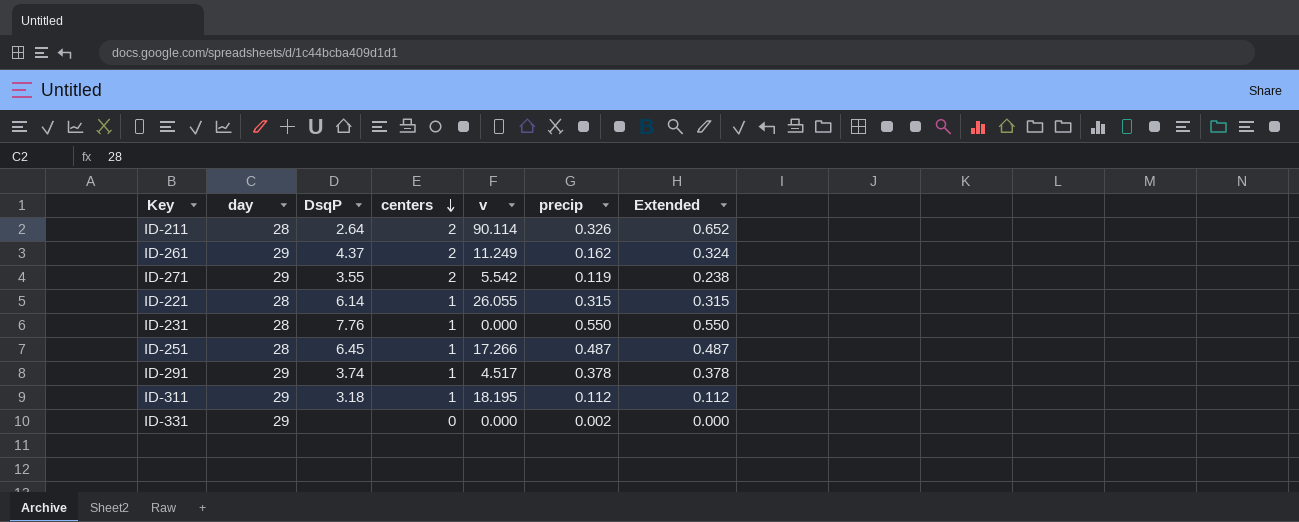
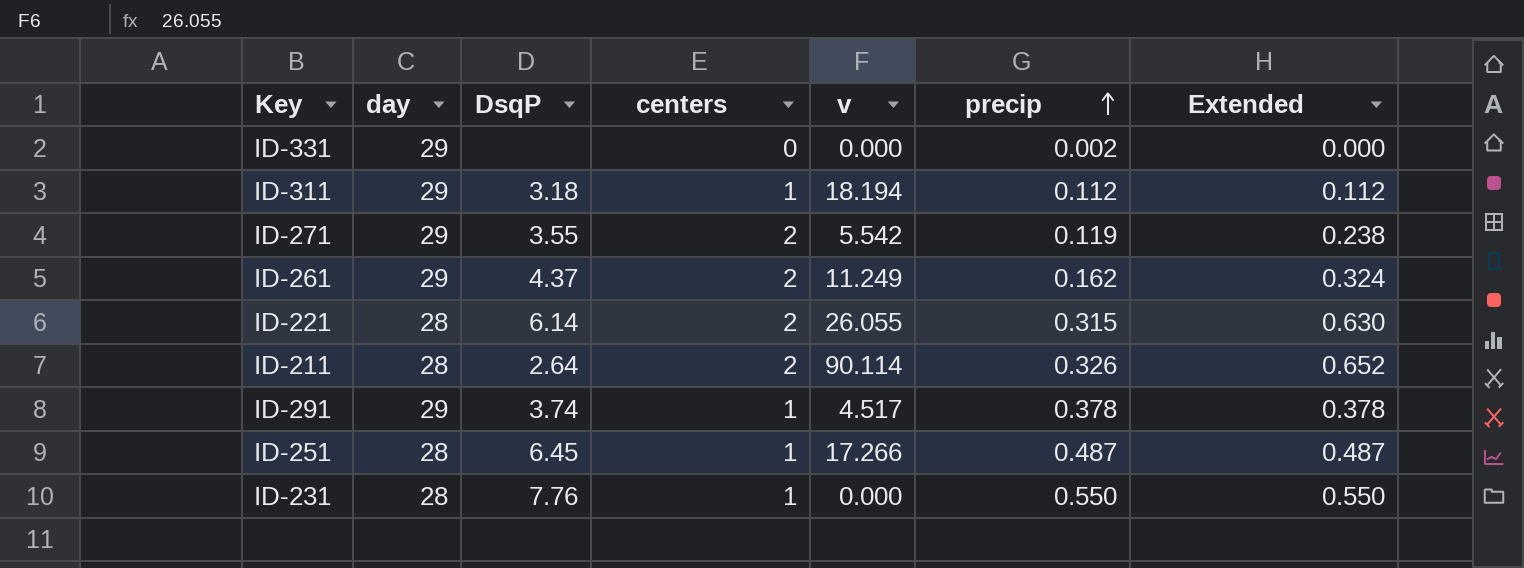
row order: centers descending -> precip ascending
ID-311 | v: 18.195 -> 18.194
ID-221 | centers: 1 -> 2
ID-221 | Extended: 0.315 -> 0.630

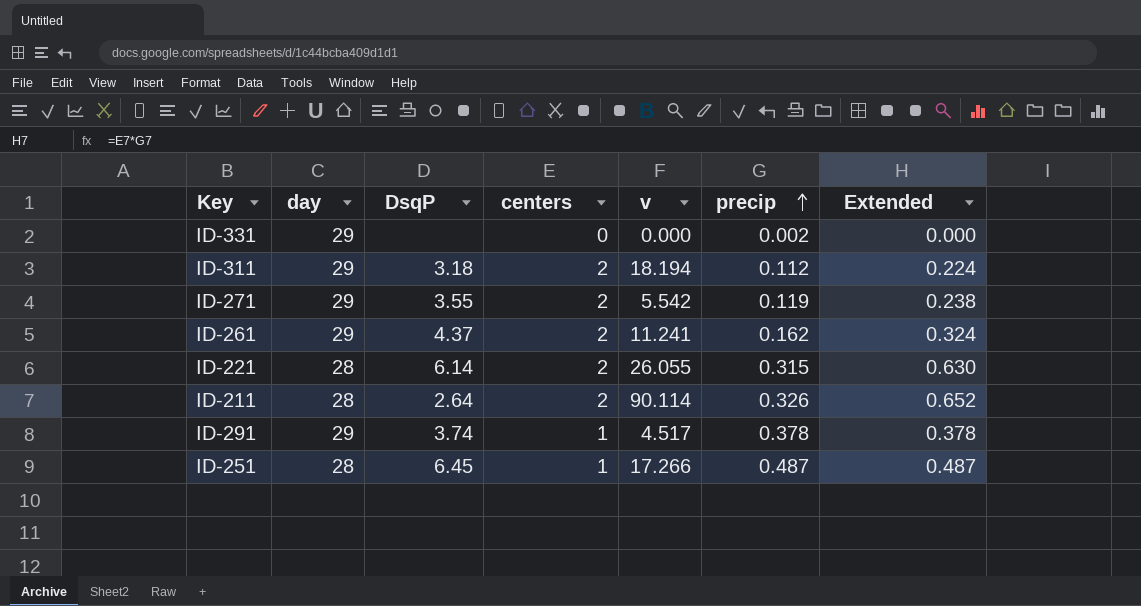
row ID-231: 28 | 7.76 | 1 | 0.000 | 0.550 | 0.550 -> none
ID-311 | centers: 1 -> 2
ID-311 | Extended: 0.112 -> 0.224
ID-261 | v: 11.249 -> 11.241

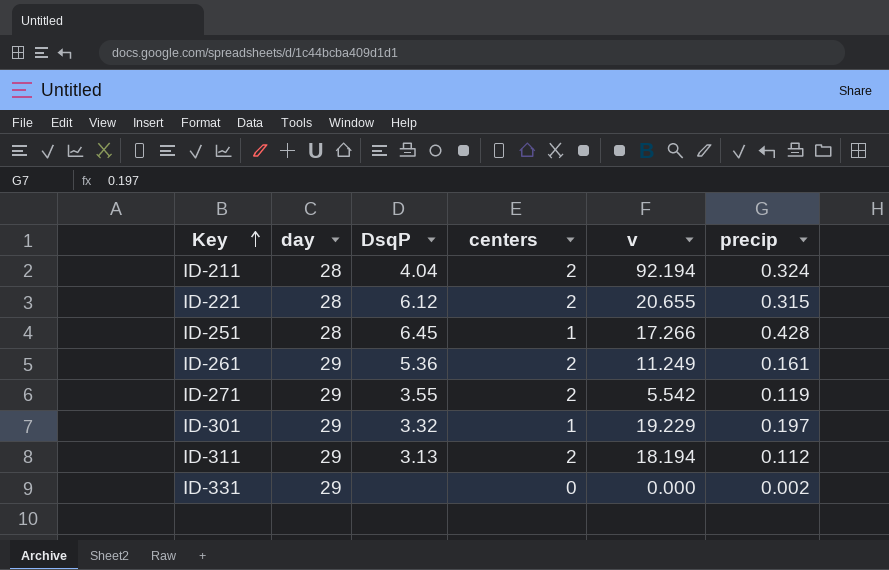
row order: precip ascending -> Key ascending
column Extended | formula: [centers] * [precip] -> none
row ID-291: 29 | 3.74 | 1 | 4.517 | 0.378 | 0.378 -> none
ID-211 | DsqP: 2.64 -> 4.04
ID-211 | v: 90.114 -> 92.194
ID-211 | precip: 0.326 -> 0.324
ID-221 | DsqP: 6.14 -> 6.12
ID-221 | v: 26.055 -> 20.655
ID-251 | precip: 0.487 -> 0.428
ID-261 | DsqP: 4.37 -> 5.36
ID-261 | v: 11.241 -> 11.249
ID-261 | precip: 0.162 -> 0.161
row ID-301: none -> 29 | 3.32 | 1 | 19.229 | 0.197
ID-311 | DsqP: 3.18 -> 3.13

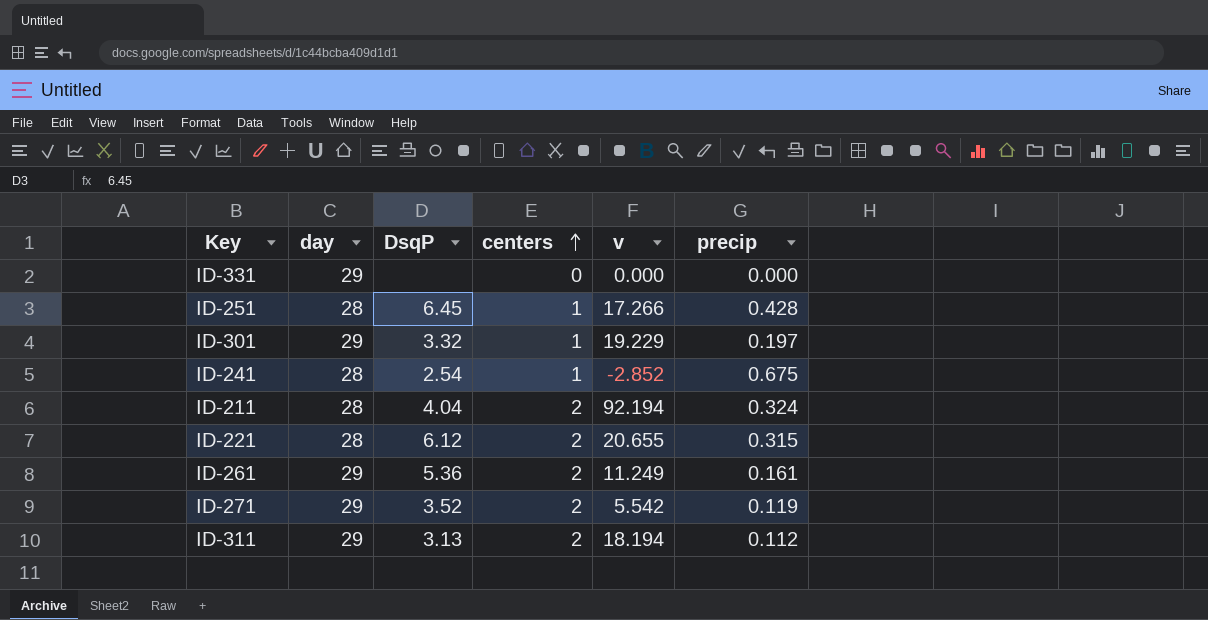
row order: Key ascending -> centers ascending
ID-331 | precip: 0.002 -> 0.000
row ID-241: none -> 28 | 2.54 | 1 | -2.852 | 0.675
ID-271 | DsqP: 3.55 -> 3.52

